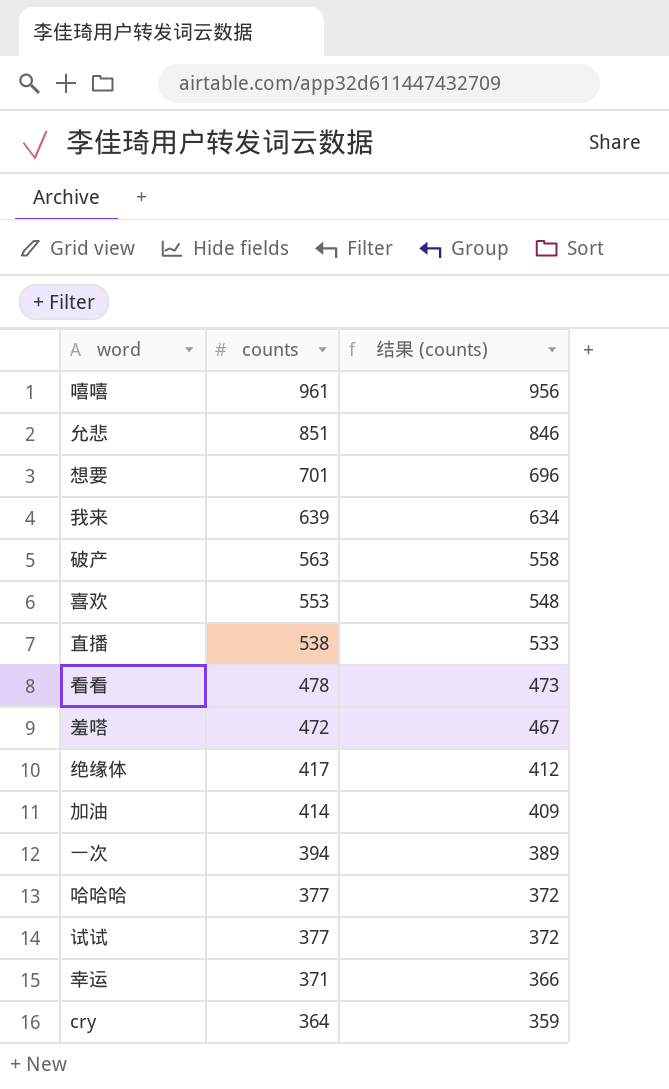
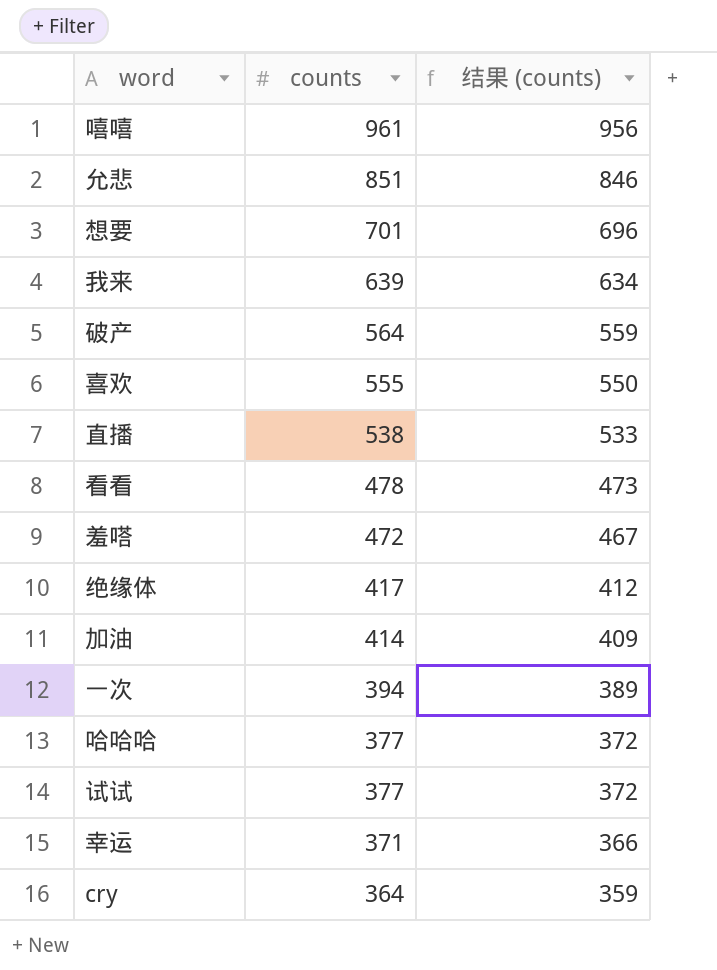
破产 | counts: 563 -> 564
破产 | 结果 (counts): 558 -> 559
喜欢 | counts: 553 -> 555
喜欢 | 结果 (counts): 548 -> 550

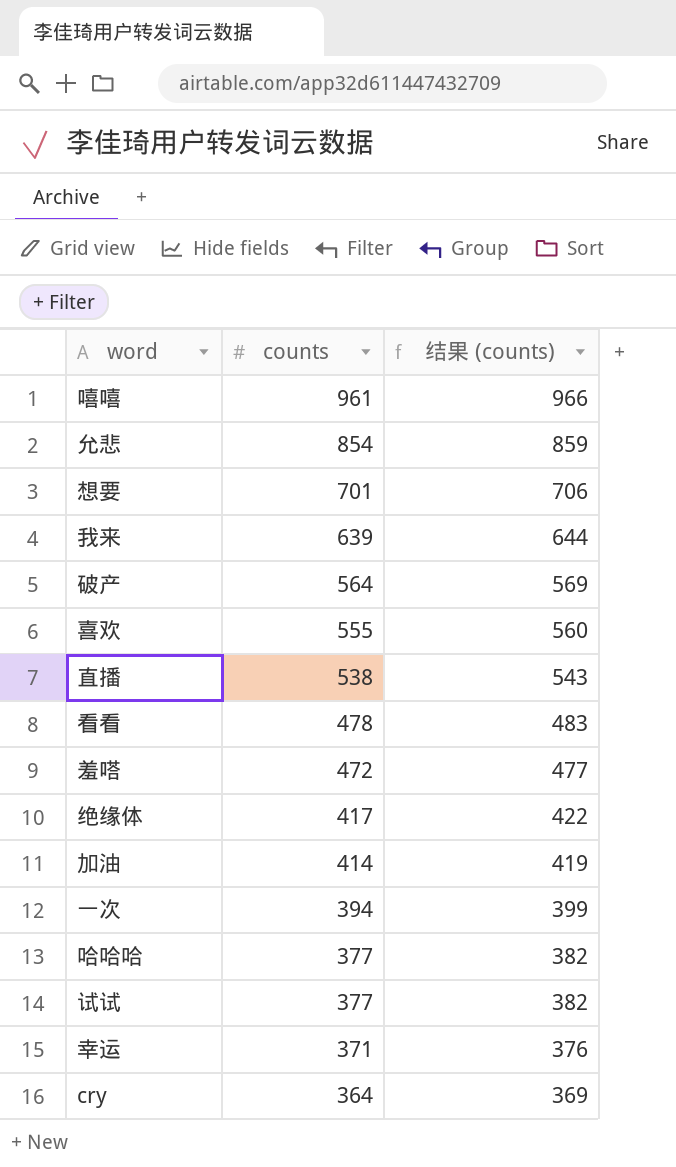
column 结果 (counts) | formula: [counts] - 5 -> [counts] + 5
允悲 | counts: 851 -> 854

